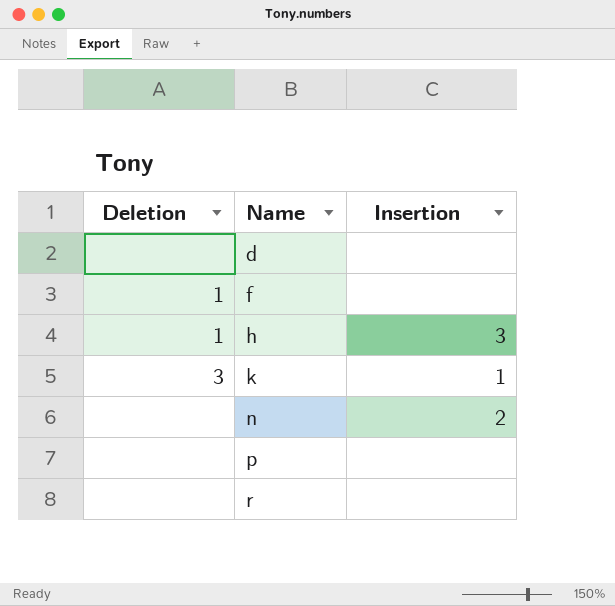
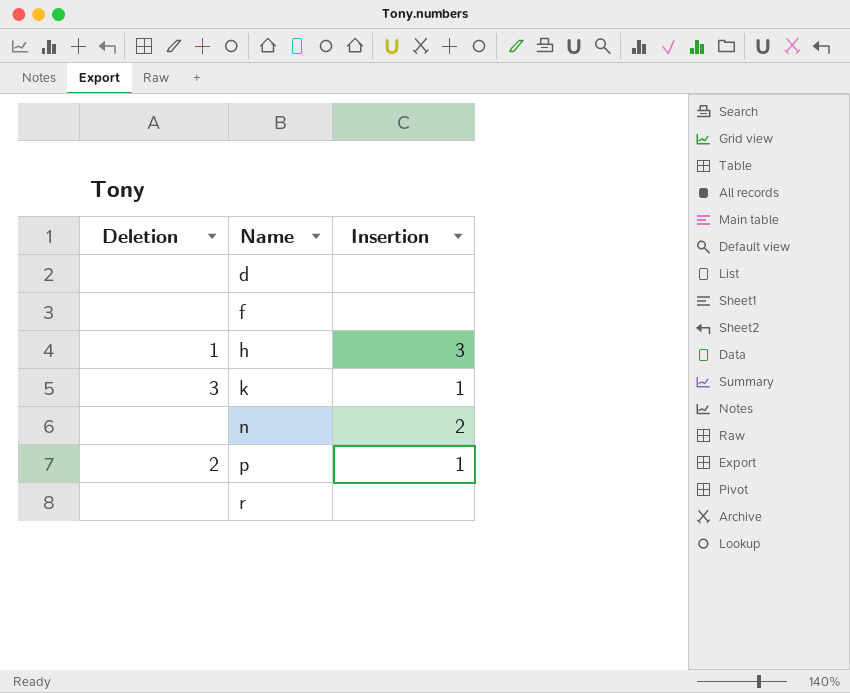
f | Deletion: 1 -> none
p | Deletion: none -> 2
p | Insertion: none -> 1

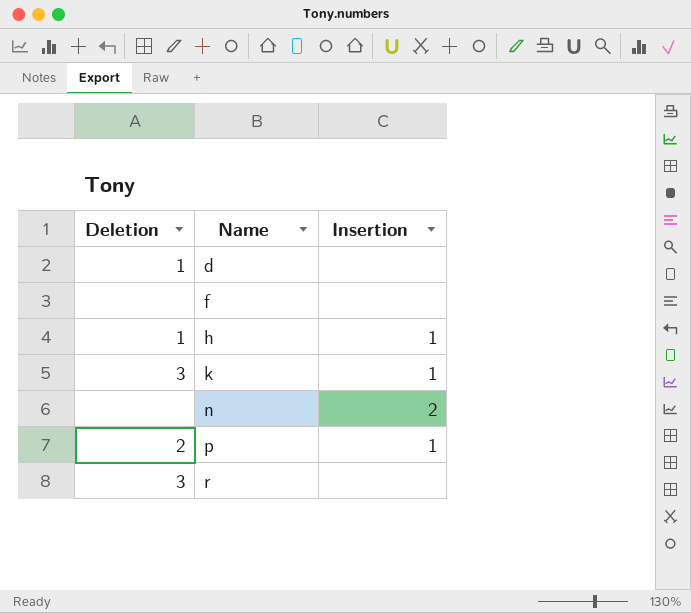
d | Deletion: none -> 1
h | Insertion: 3 -> 1
r | Deletion: none -> 3

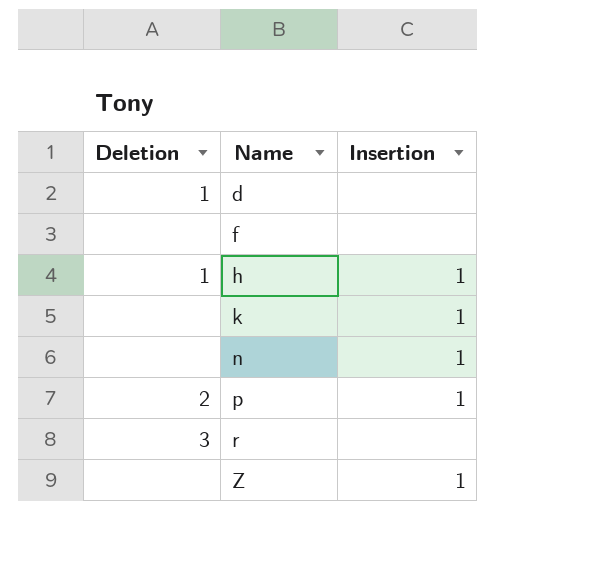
k | Deletion: 3 -> none
n | Insertion: 2 -> 1
row Z: none -> none | 1

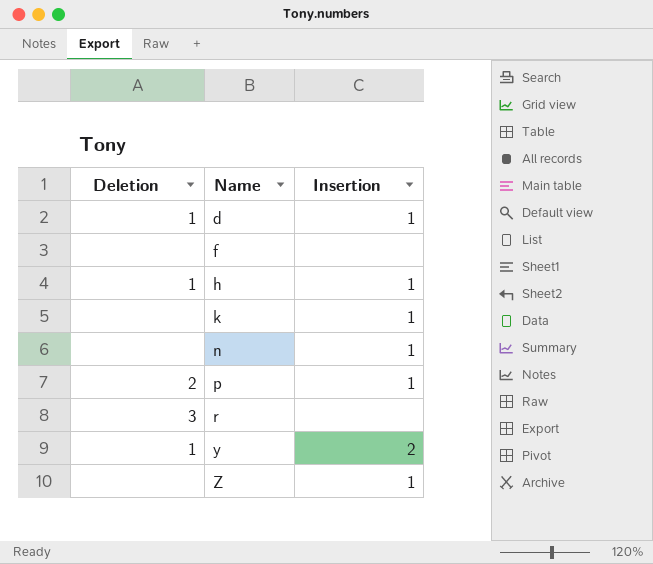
d | Insertion: none -> 1
row y: none -> 1 | 2

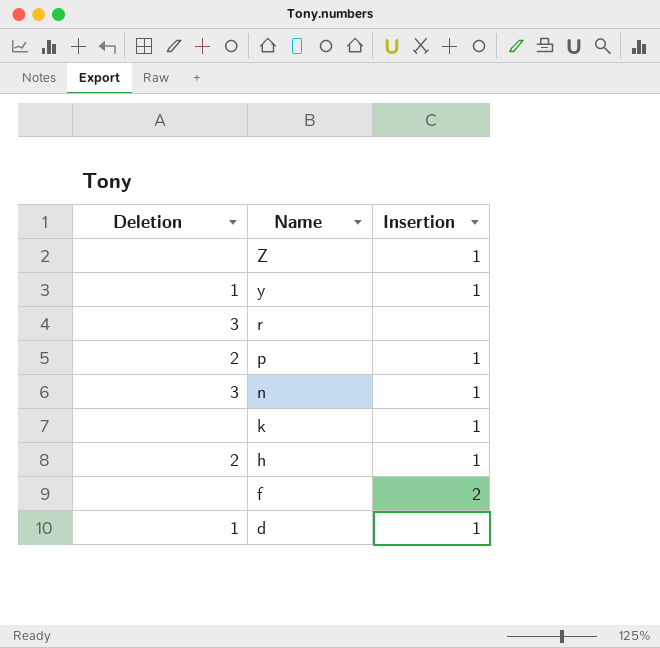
row order: Name ascending -> Name descending
y | Insertion: 2 -> 1
n | Deletion: none -> 3
h | Deletion: 1 -> 2
f | Insertion: none -> 2

